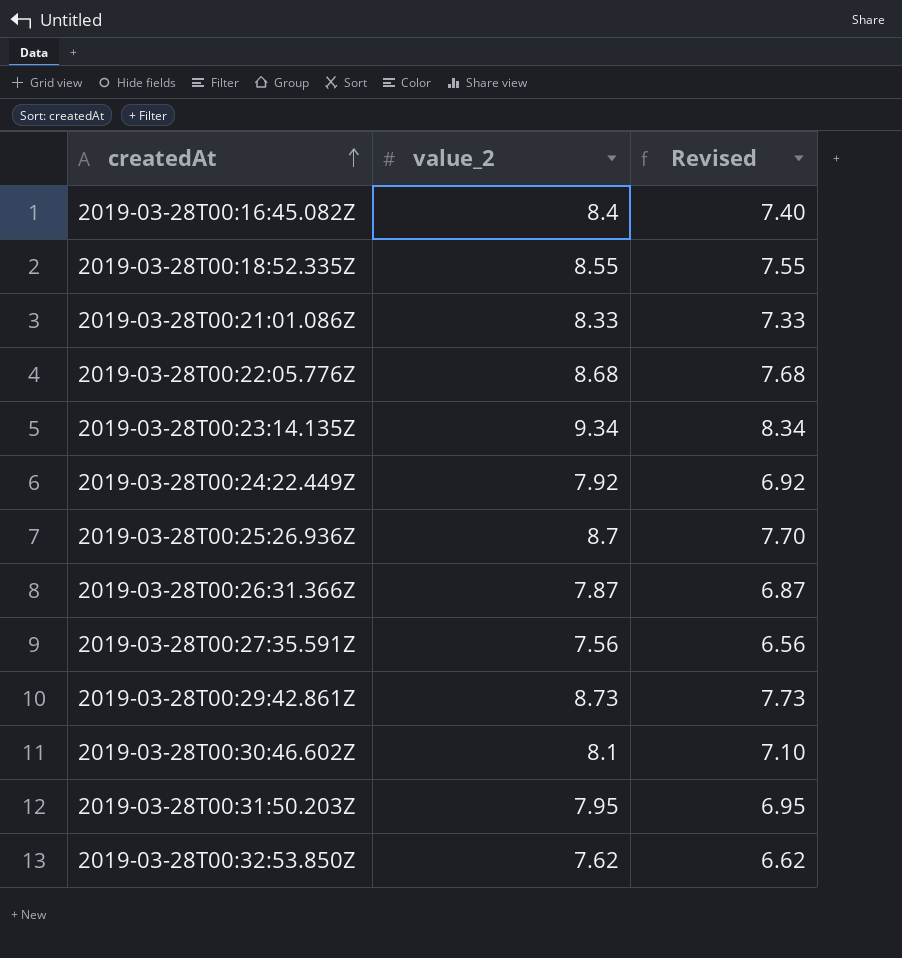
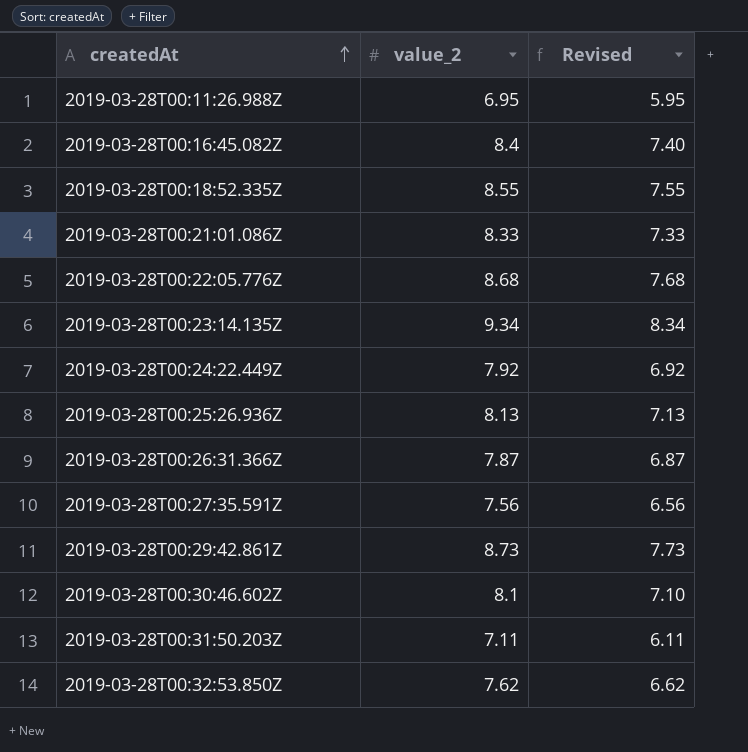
row 2019-03-28T00:11:26.988Z: none -> 6.95 | 5.95
2019-03-28T00:25:26.936Z | value_2: 8.7 -> 8.13
2019-03-28T00:25:26.936Z | Revised: 7.70 -> 7.13
2019-03-28T00:31:50.203Z | value_2: 7.95 -> 7.11
2019-03-28T00:31:50.203Z | Revised: 6.95 -> 6.11

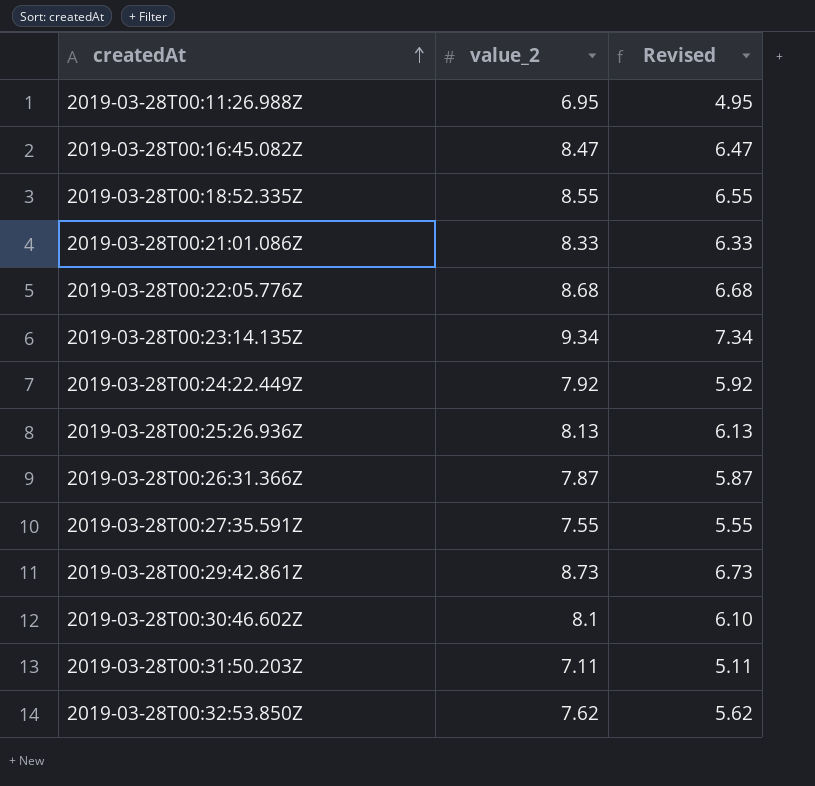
column Revised | formula: [value_2] - 1 -> [value_2] - 2
2019-03-28T00:16:45.082Z | value_2: 8.4 -> 8.47
2019-03-28T00:27:35.591Z | value_2: 7.56 -> 7.55

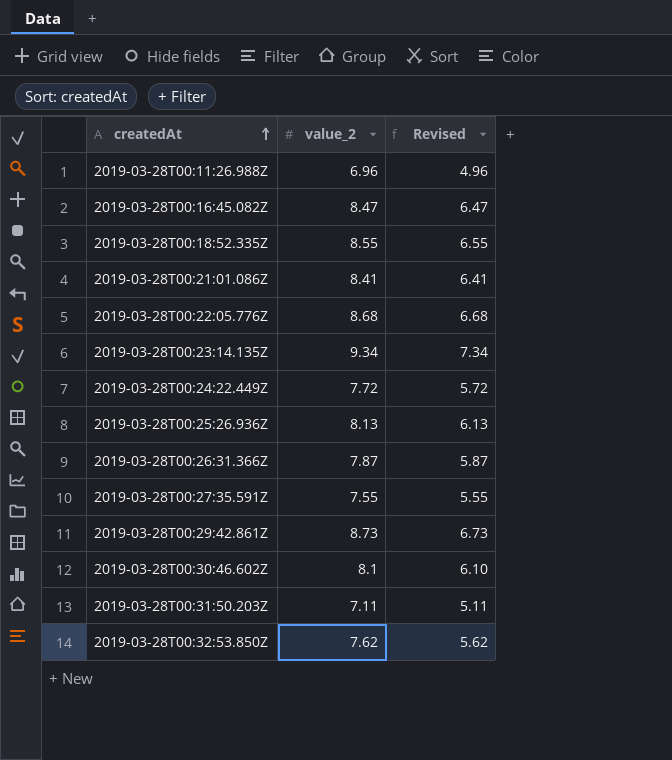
2019-03-28T00:11:26.988Z | value_2: 6.95 -> 6.96
2019-03-28T00:11:26.988Z | Revised: 4.95 -> 4.96
2019-03-28T00:21:01.086Z | value_2: 8.33 -> 8.41
2019-03-28T00:21:01.086Z | Revised: 6.33 -> 6.41
2019-03-28T00:24:22.449Z | value_2: 7.92 -> 7.72
2019-03-28T00:24:22.449Z | Revised: 5.92 -> 5.72

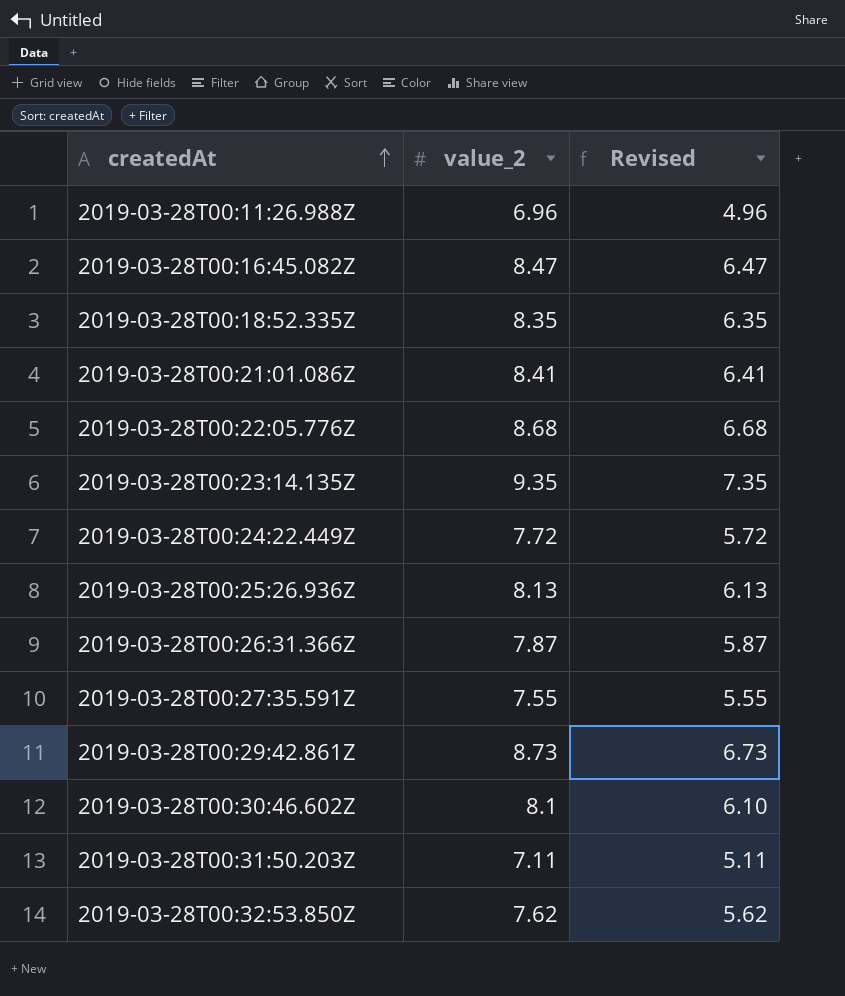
2019-03-28T00:18:52.335Z | value_2: 8.55 -> 8.35
2019-03-28T00:18:52.335Z | Revised: 6.55 -> 6.35
2019-03-28T00:23:14.135Z | value_2: 9.34 -> 9.35
2019-03-28T00:23:14.135Z | Revised: 7.34 -> 7.35

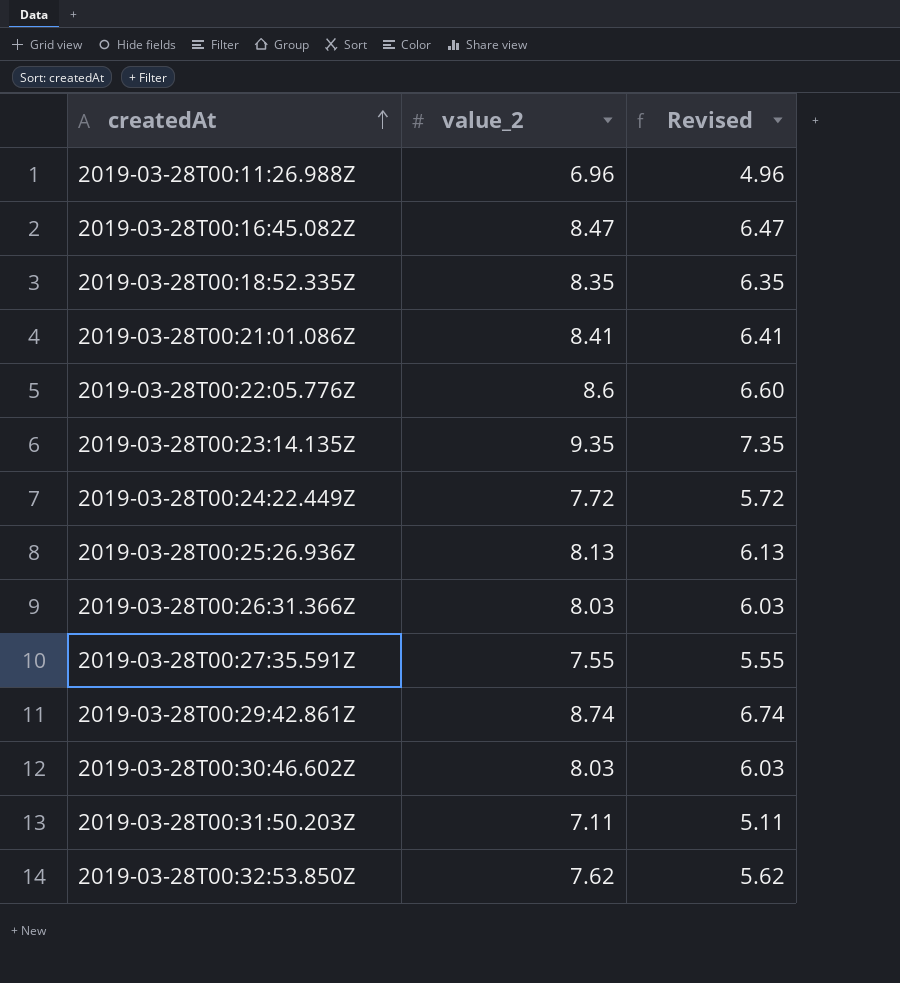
2019-03-28T00:22:05.776Z | value_2: 8.68 -> 8.6
2019-03-28T00:22:05.776Z | Revised: 6.68 -> 6.60
2019-03-28T00:26:31.366Z | value_2: 7.87 -> 8.03
2019-03-28T00:26:31.366Z | Revised: 5.87 -> 6.03
2019-03-28T00:29:42.861Z | value_2: 8.73 -> 8.74
2019-03-28T00:29:42.861Z | Revised: 6.73 -> 6.74
2019-03-28T00:30:46.602Z | value_2: 8.1 -> 8.03
2019-03-28T00:30:46.602Z | Revised: 6.10 -> 6.03

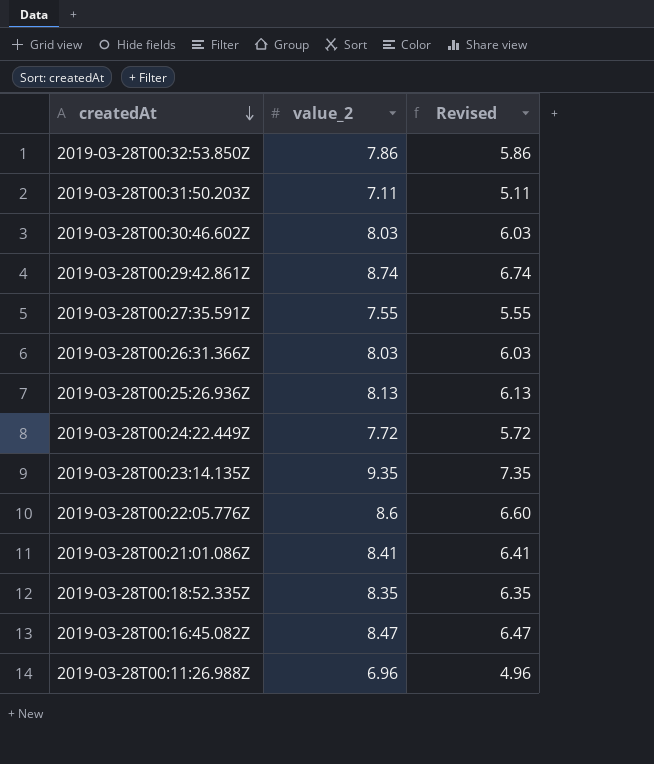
row order: createdAt ascending -> createdAt descending
2019-03-28T00:32:53.850Z | value_2: 7.62 -> 7.86
2019-03-28T00:32:53.850Z | Revised: 5.62 -> 5.86

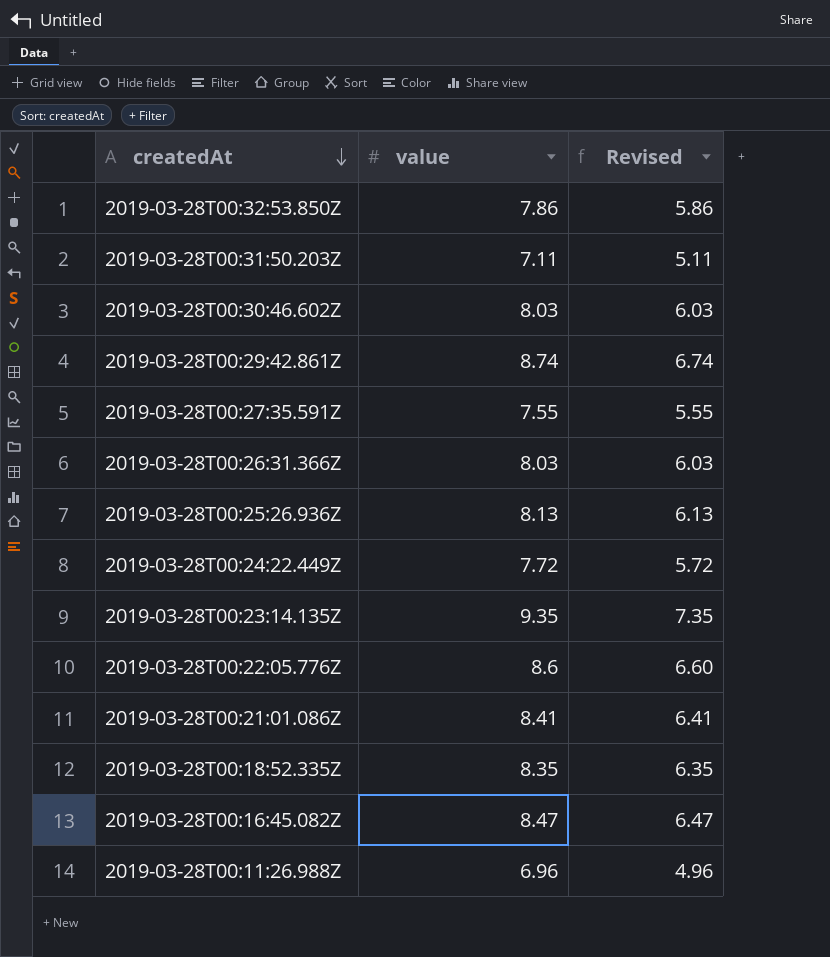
column name: value_2 -> value

